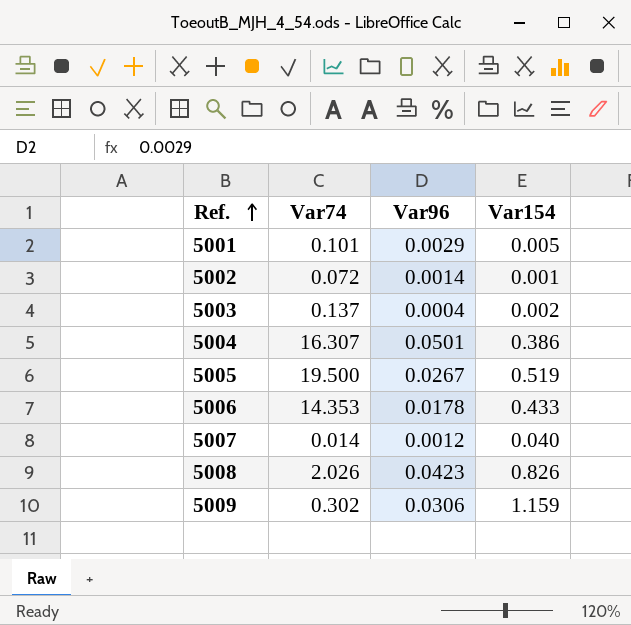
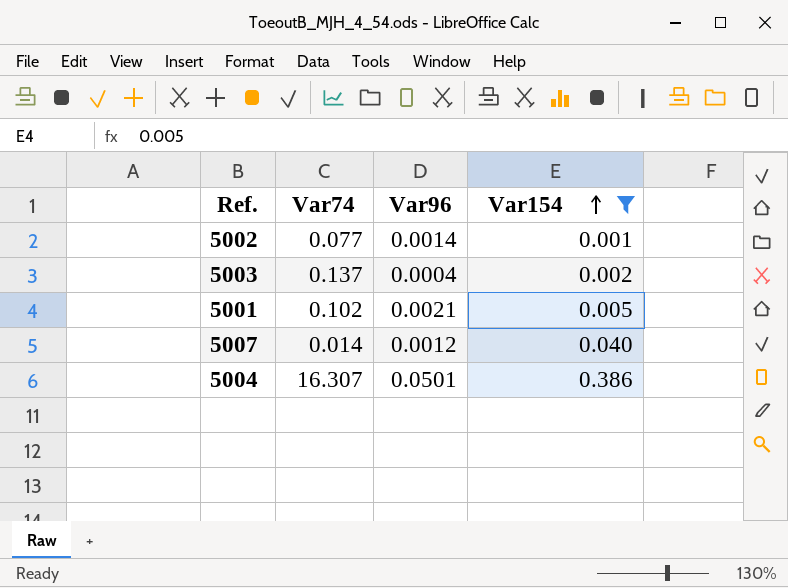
filter: none -> Var154 <= 0.386
row order: Ref. ascending -> Var154 ascending
5002 | Var74: 0.072 -> 0.077
5001 | Var74: 0.101 -> 0.102
5001 | Var96: 0.0029 -> 0.0021

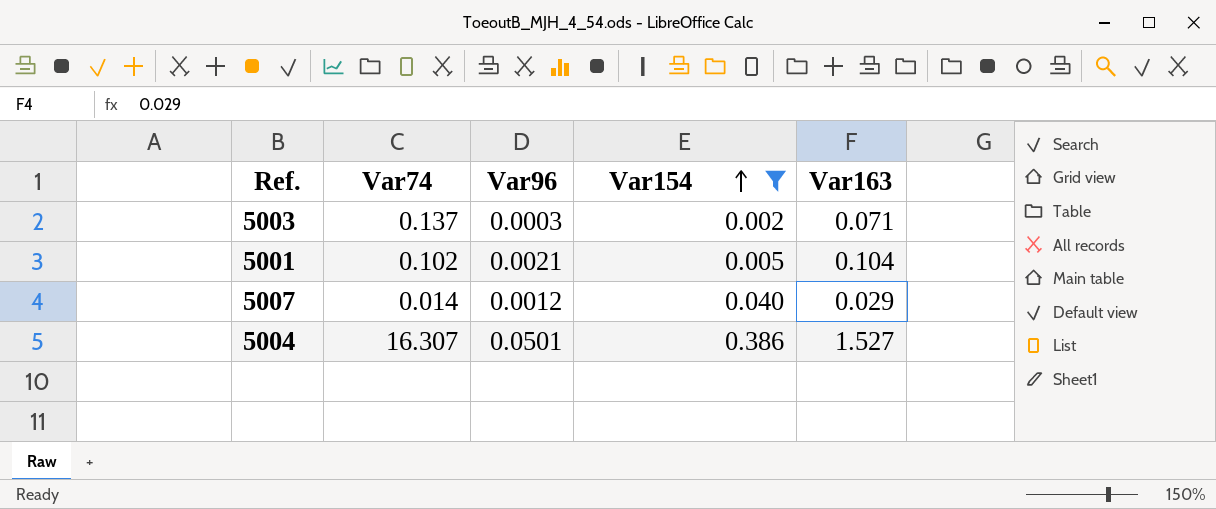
column Var163 | position: none -> 5
row 5002: 0.077 | 0.0014 | 0.001 -> none
5003 | Var96: 0.0004 -> 0.0003

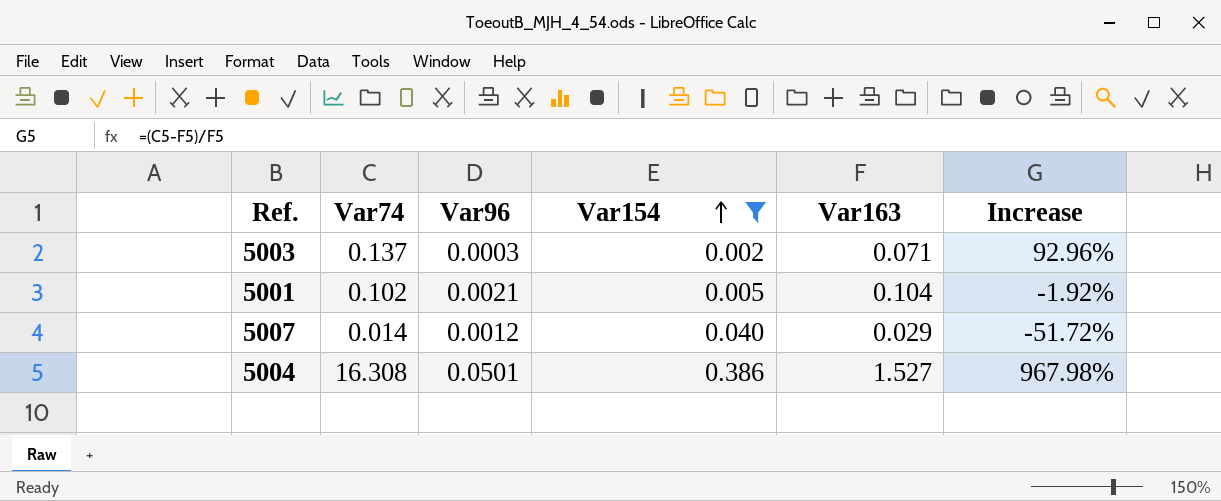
column Increase | formula: none -> ([Var74] - [Var163]) / [Var163]
5004 | Var74: 16.307 -> 16.308

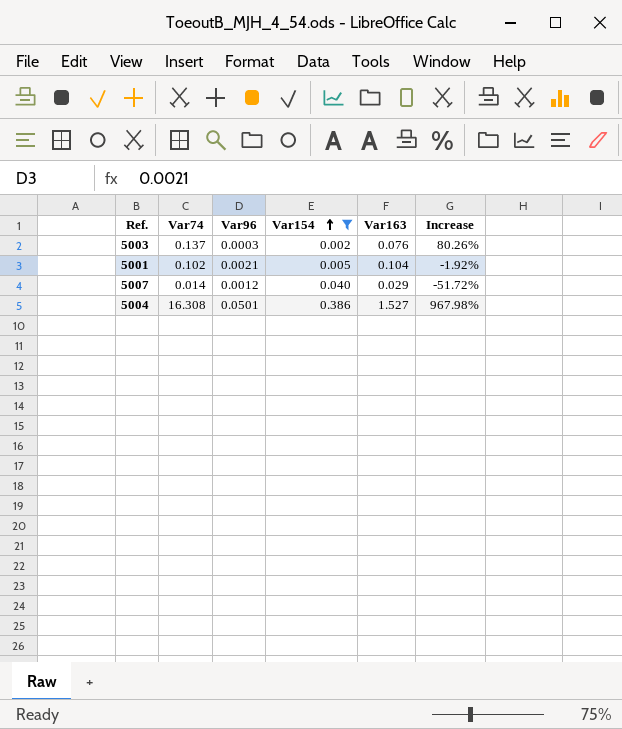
5003 | Var163: 0.071 -> 0.076
5003 | Increase: 92.96% -> 80.26%

